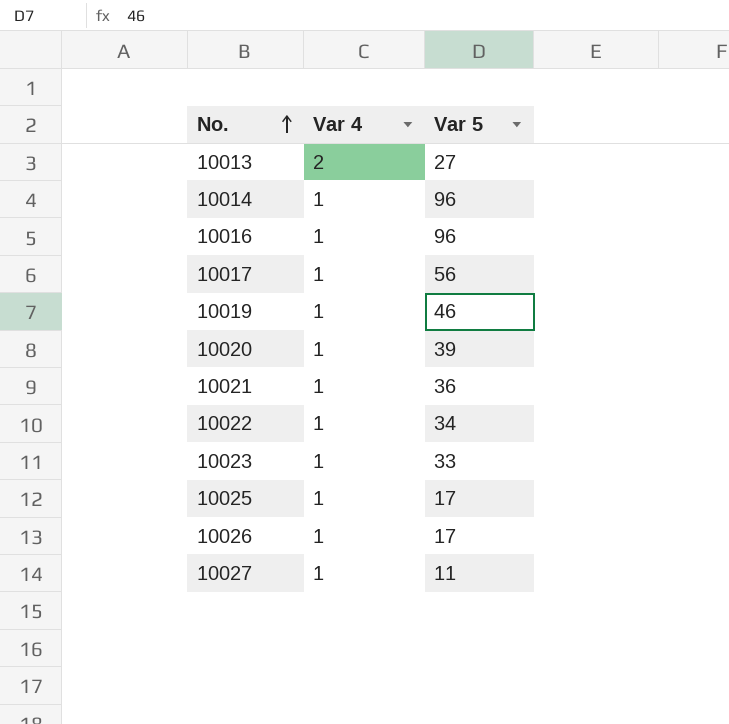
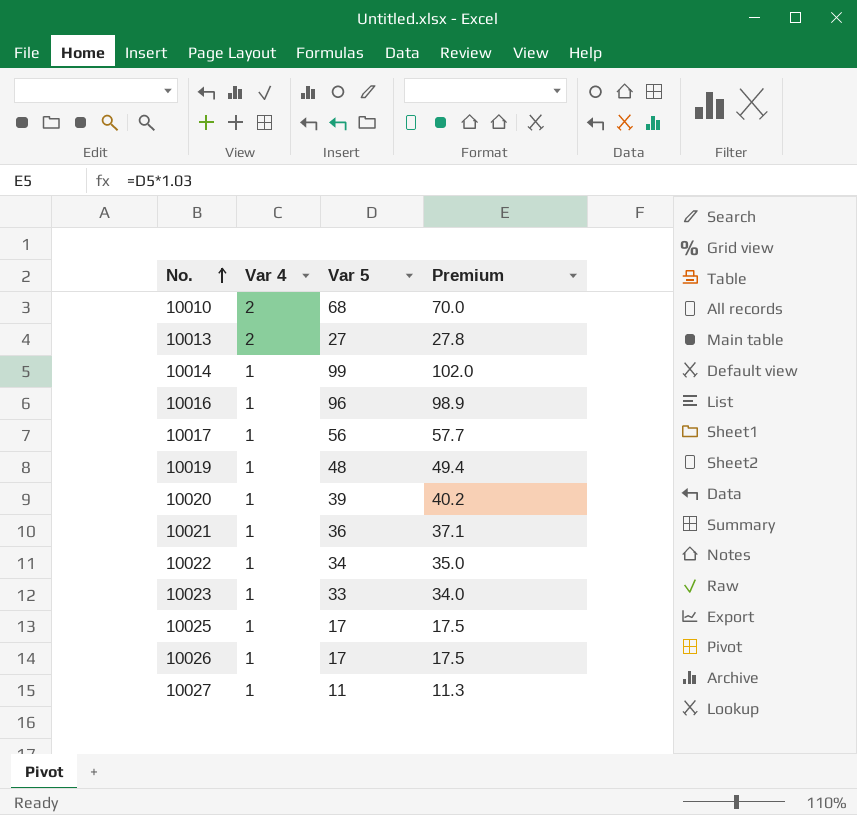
column Premium | formula: none -> [Var 5] * 1.03
row 10010: none -> 2 | 68 | 70.0
10014 | Var 5: 96 -> 99
10019 | Var 5: 46 -> 48

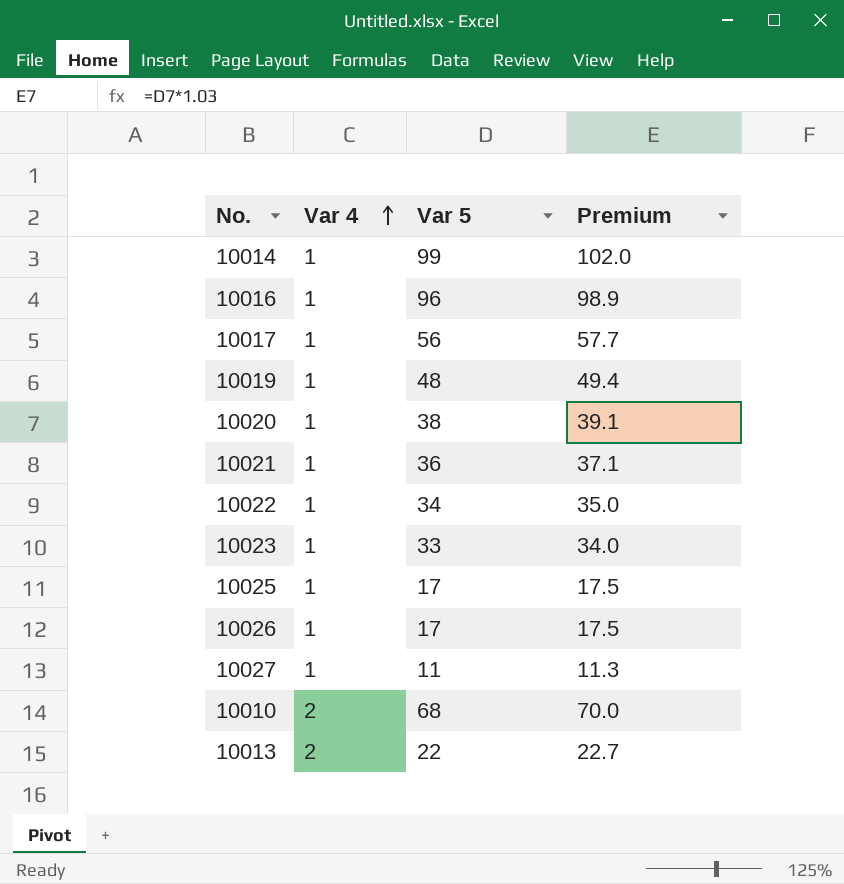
row order: No. ascending -> Var 4 ascending
10020 | Var 5: 39 -> 38
10020 | Premium: 40.2 -> 39.1
10013 | Var 5: 27 -> 22
10013 | Premium: 27.8 -> 22.7

